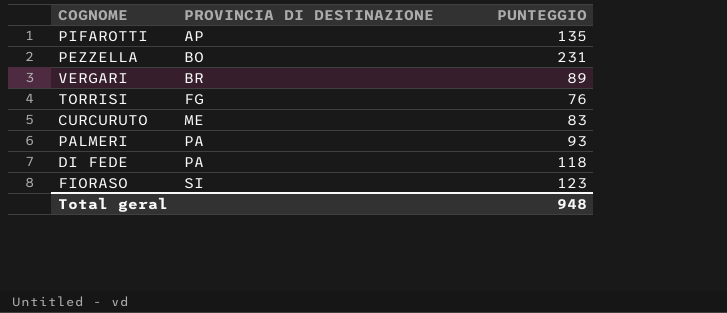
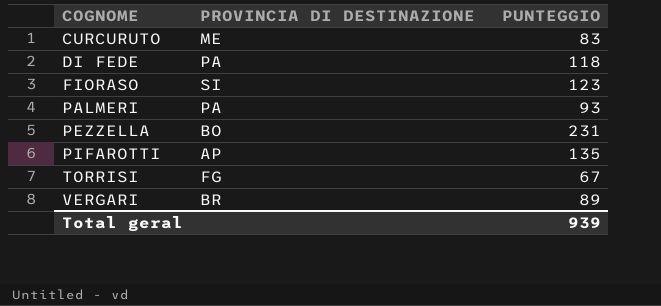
row order: PROVINCIA DI DESTINAZIONE ascending -> COGNOME ascending
TORRISI | PUNTEGGIO: 76 -> 67
Total geral | PUNTEGGIO: 948 -> 939

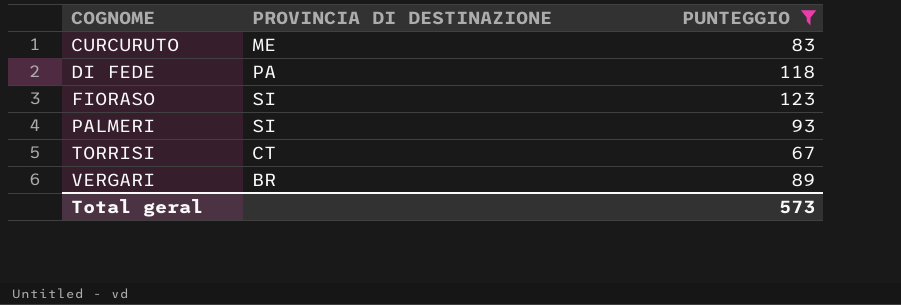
filter: none -> PUNTEGGIO <= 123
PALMERI | PROVINCIA DI DESTINAZIONE: PA -> SI
TORRISI | PROVINCIA DI DESTINAZIONE: FG -> CT
Total geral | PUNTEGGIO: 939 -> 573

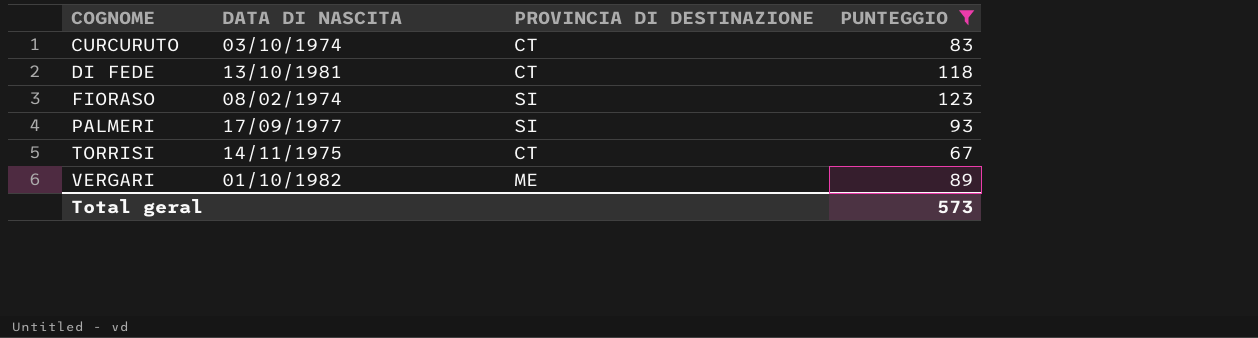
column DATA DI NASCITA | position: none -> 2
CURCURUTO | PROVINCIA DI DESTINAZIONE: ME -> CT
DI FEDE | PROVINCIA DI DESTINAZIONE: PA -> CT
VERGARI | PROVINCIA DI DESTINAZIONE: BR -> ME

